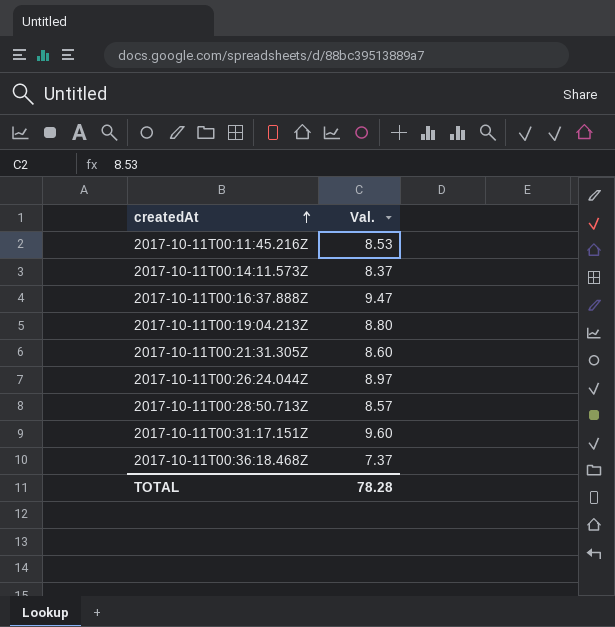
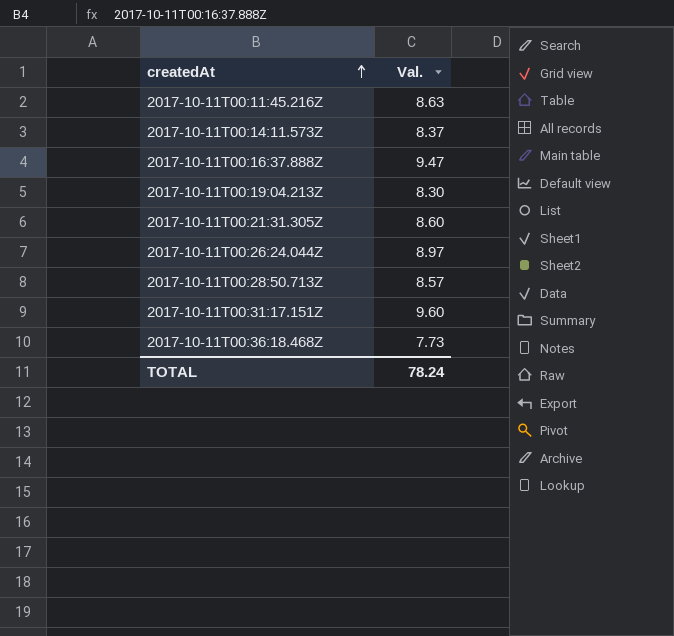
2017-10-11T00:11:45.216Z | Val.: 8.53 -> 8.63
2017-10-11T00:19:04.213Z | Val.: 8.80 -> 8.30
2017-10-11T00:36:18.468Z | Val.: 7.37 -> 7.73
TOTAL | Val.: 78.28 -> 78.24

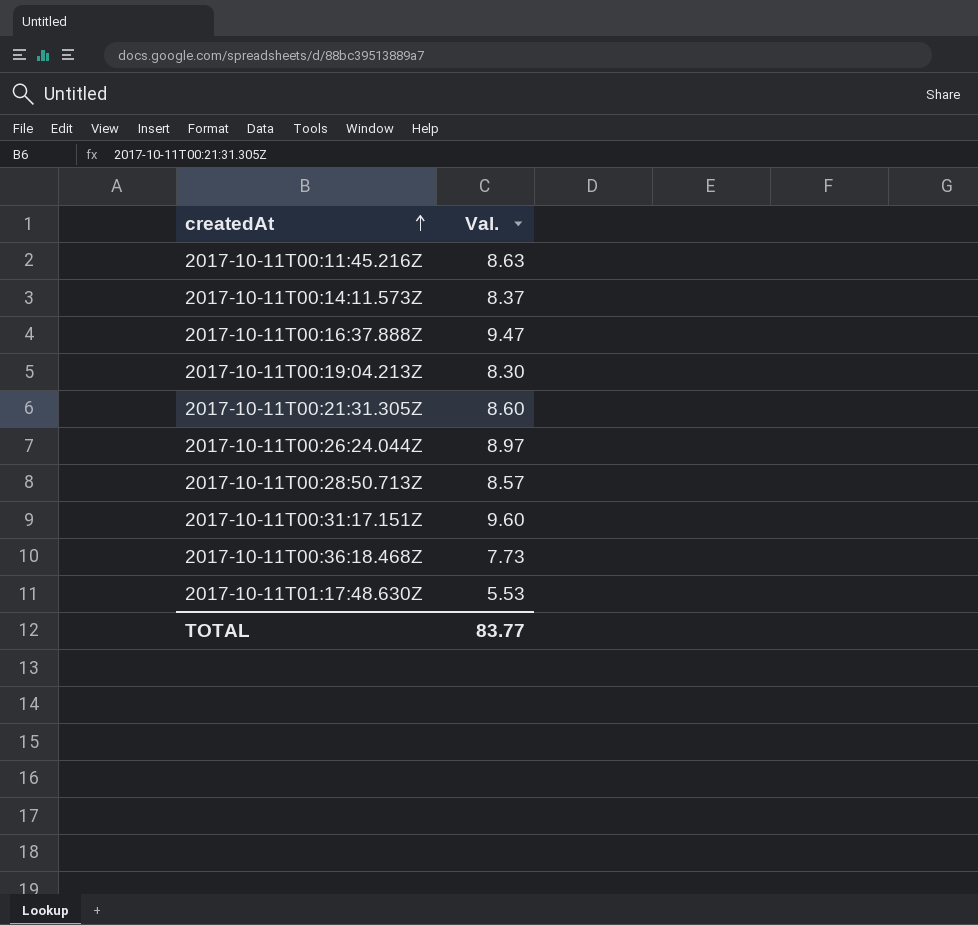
row 2017-10-11T01:17:48.630Z: none -> 5.53
TOTAL | Val.: 78.24 -> 83.77

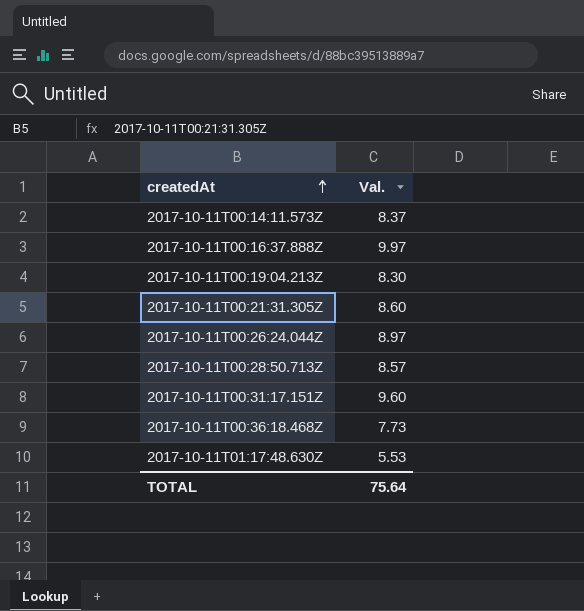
row 2017-10-11T00:11:45.216Z: 8.63 -> none
2017-10-11T00:16:37.888Z | Val.: 9.47 -> 9.97
TOTAL | Val.: 83.77 -> 75.64

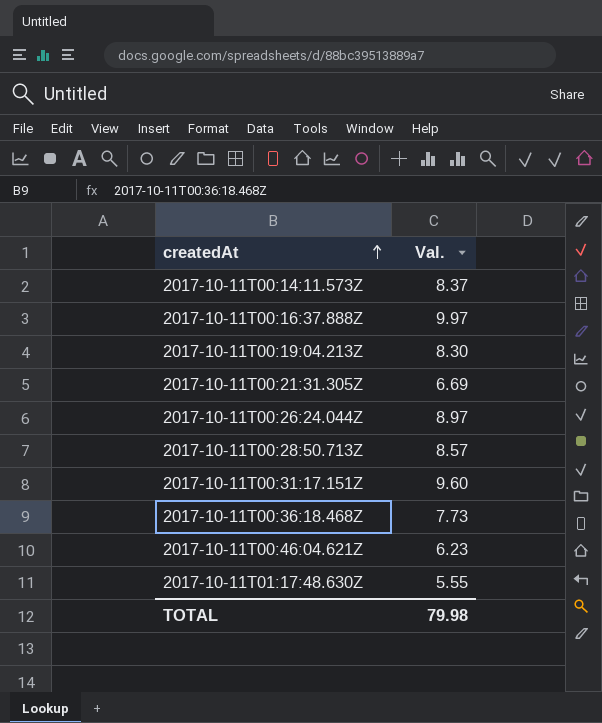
2017-10-11T00:21:31.305Z | Val.: 8.60 -> 6.69
row 2017-10-11T00:46:04.621Z: none -> 6.23
2017-10-11T01:17:48.630Z | Val.: 5.53 -> 5.55
TOTAL | Val.: 75.64 -> 79.98

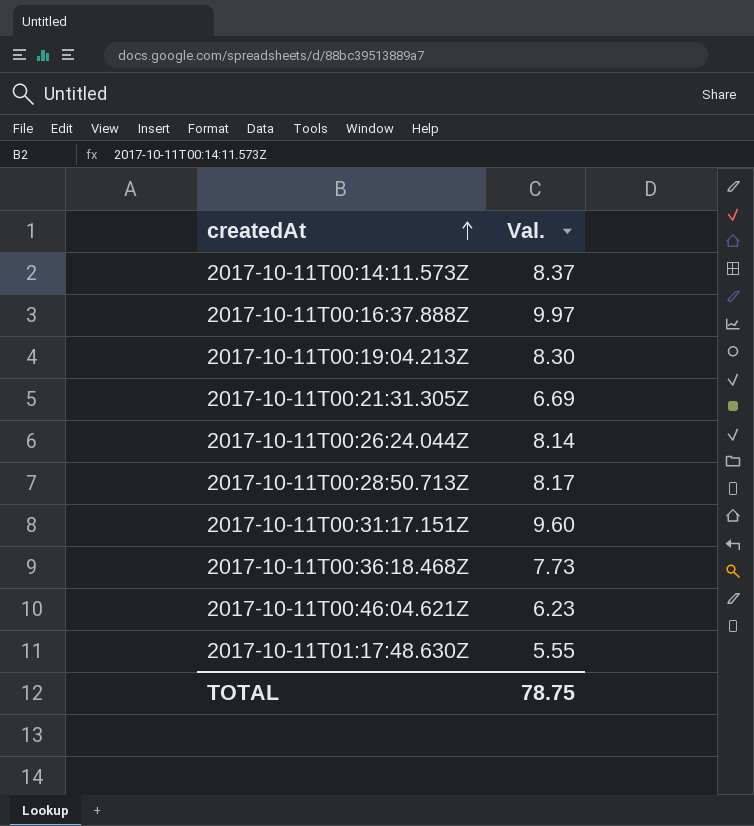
2017-10-11T00:26:24.044Z | Val.: 8.97 -> 8.14
2017-10-11T00:28:50.713Z | Val.: 8.57 -> 8.17
TOTAL | Val.: 79.98 -> 78.75

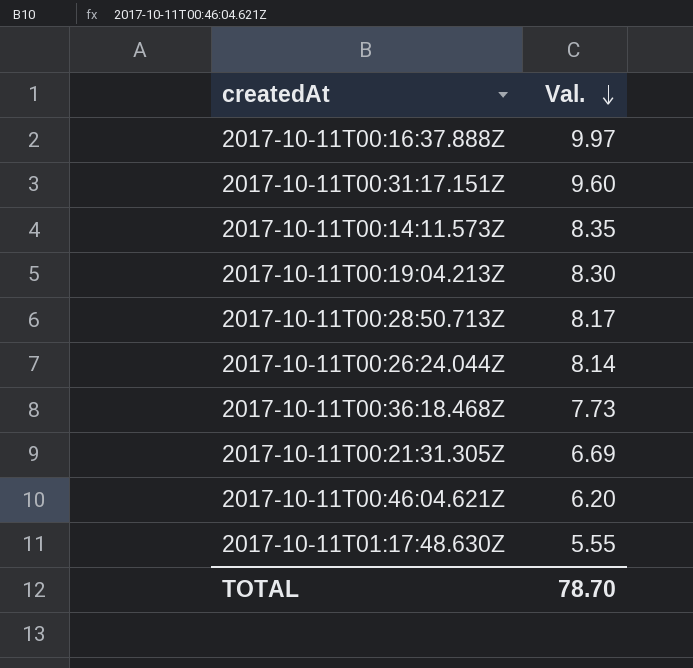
row order: createdAt ascending -> Val. descending
2017-10-11T00:14:11.573Z | Val.: 8.37 -> 8.35
2017-10-11T00:46:04.621Z | Val.: 6.23 -> 6.20
TOTAL | Val.: 78.75 -> 78.70

